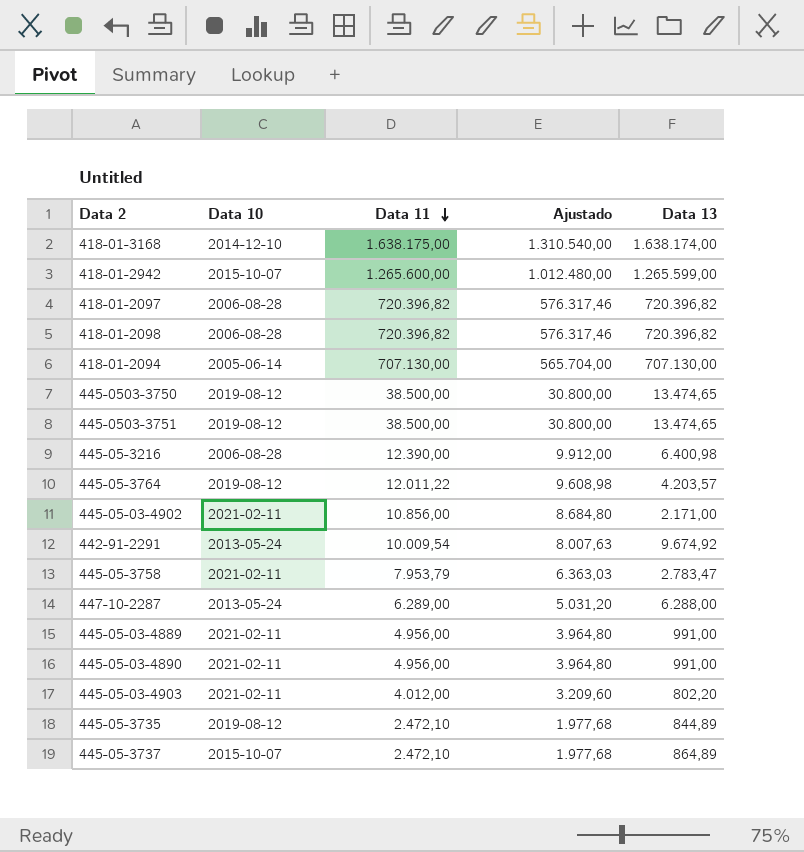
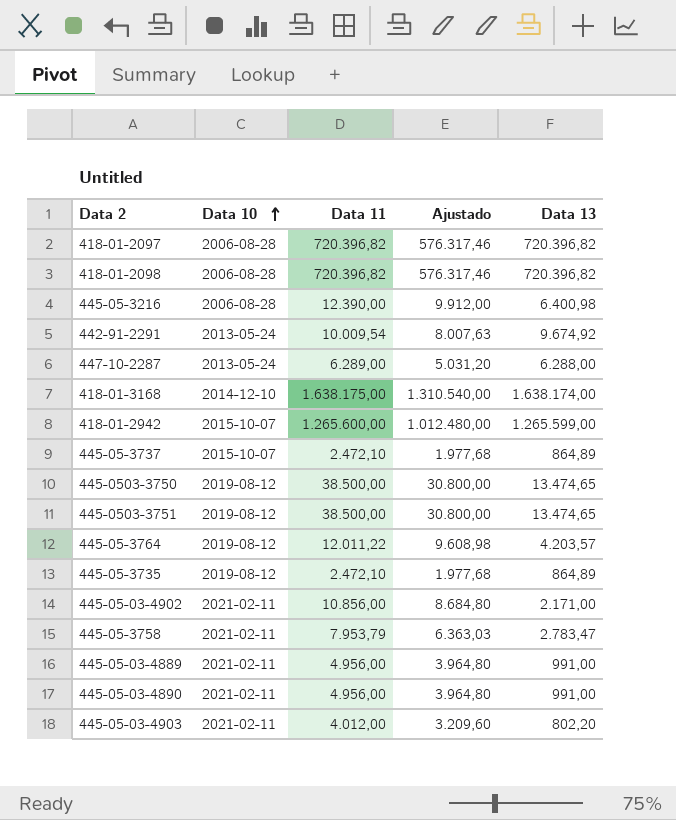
row order: Data 11 descending -> Data 10 ascending
row 418-01-2094: 2005-06-14 | 707.130,00 | 565.704,00 | 707.130,00 -> none
445-05-3735 | Data 13: 844,89 -> 864,89

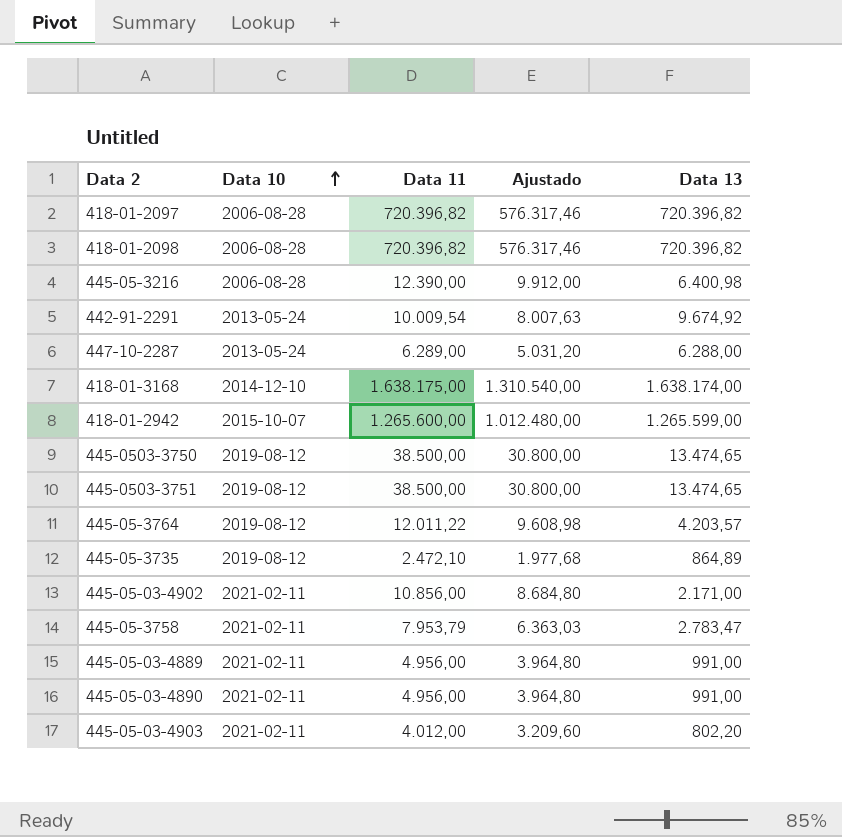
row 445-05-3737: 2015-10-07 | 2.472,10 | 1.977,68 | 864,89 -> none

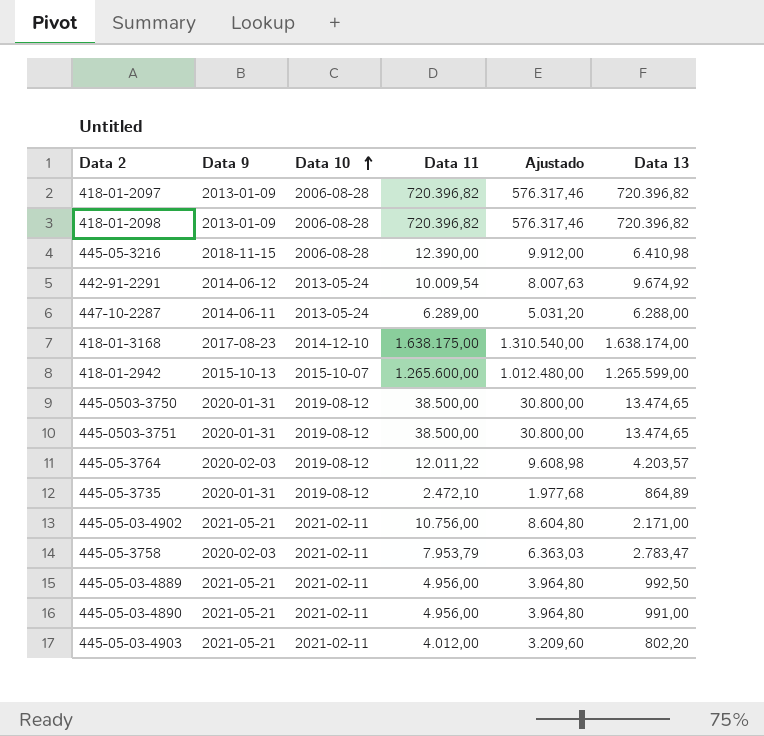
column Data 9 | position: none -> 2
445-05-3216 | Data 13: 6.400,98 -> 6.410,98
445-05-03-4902 | Data 11: 10.856,00 -> 10.756,00
445-05-03-4902 | Ajustado: 8.684,80 -> 8.604,80
445-05-03-4889 | Data 13: 991,00 -> 992,50

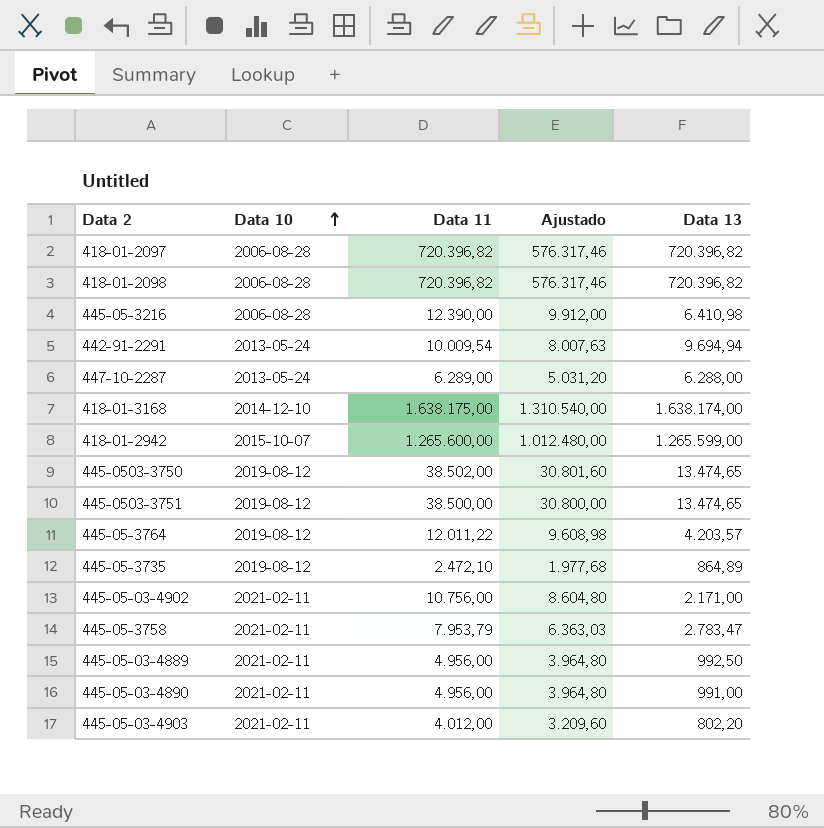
column Data 9 | position: 2 -> none
442-91-2291 | Data 13: 9.674,92 -> 9.694,94
445-0503-3750 | Data 11: 38.500,00 -> 38.502,00
445-0503-3750 | Ajustado: 30.800,00 -> 30.801,60

